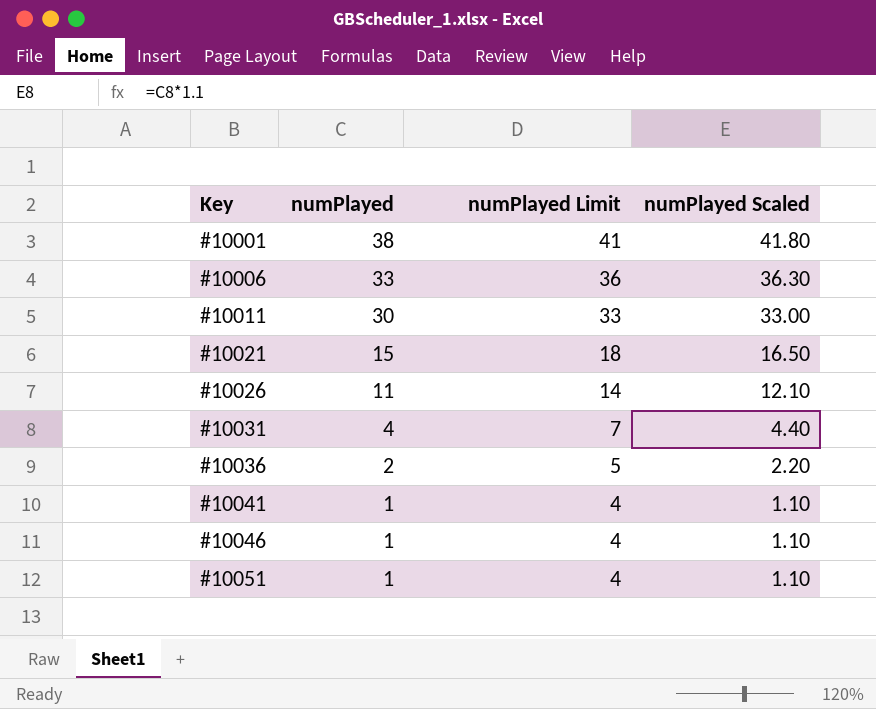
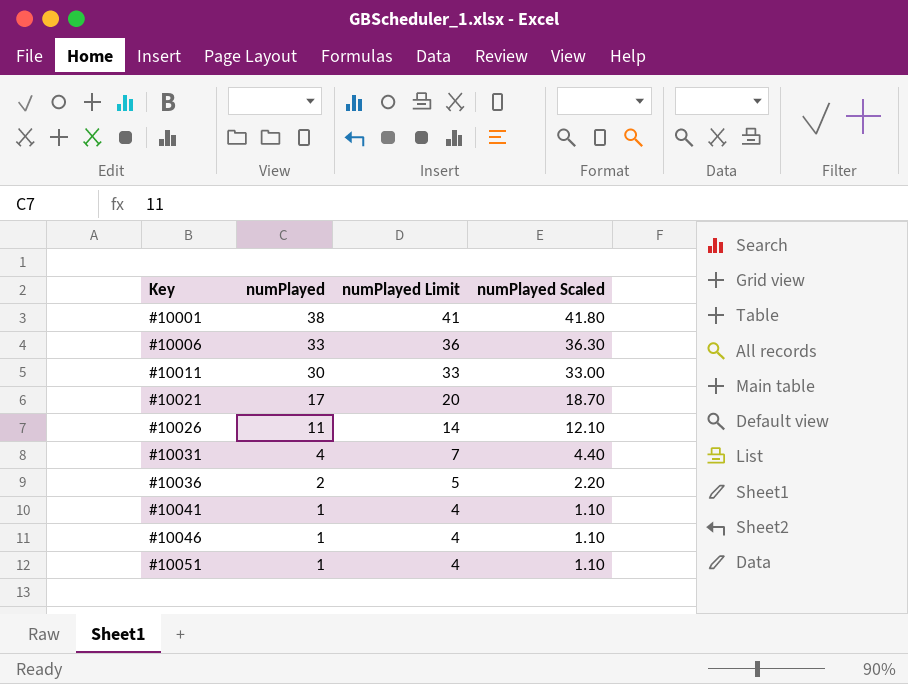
#10021 | numPlayed: 15 -> 17
#10021 | numPlayed Limit: 18 -> 20
#10021 | numPlayed Scaled: 16.50 -> 18.70

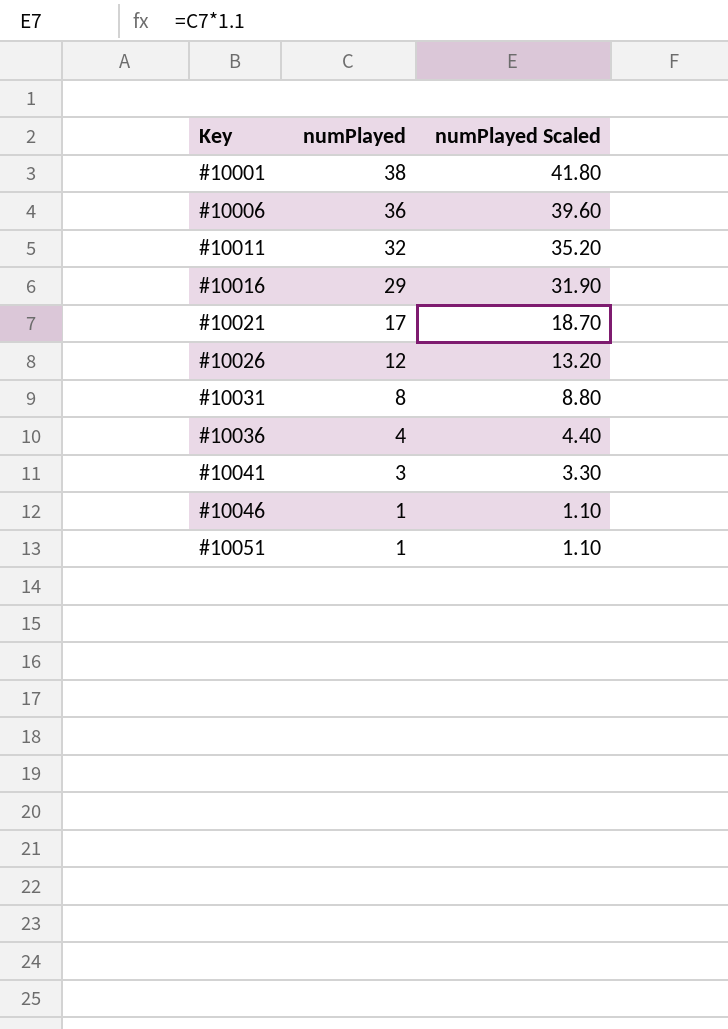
column numPlayed Limit | formula: [numPlayed] + 3 -> none
#10006 | numPlayed: 33 -> 36
#10006 | numPlayed Scaled: 36.30 -> 39.60
#10011 | numPlayed: 30 -> 32
#10011 | numPlayed Scaled: 33.00 -> 35.20
row #10016: none -> 29 | 31.90
#10026 | numPlayed: 11 -> 12
#10026 | numPlayed Scaled: 12.10 -> 13.20
#10031 | numPlayed: 4 -> 8
#10031 | numPlayed Scaled: 4.40 -> 8.80
#10036 | numPlayed: 2 -> 4
#10036 | numPlayed Scaled: 2.20 -> 4.40
#10041 | numPlayed: 1 -> 3
#10041 | numPlayed Scaled: 1.10 -> 3.30

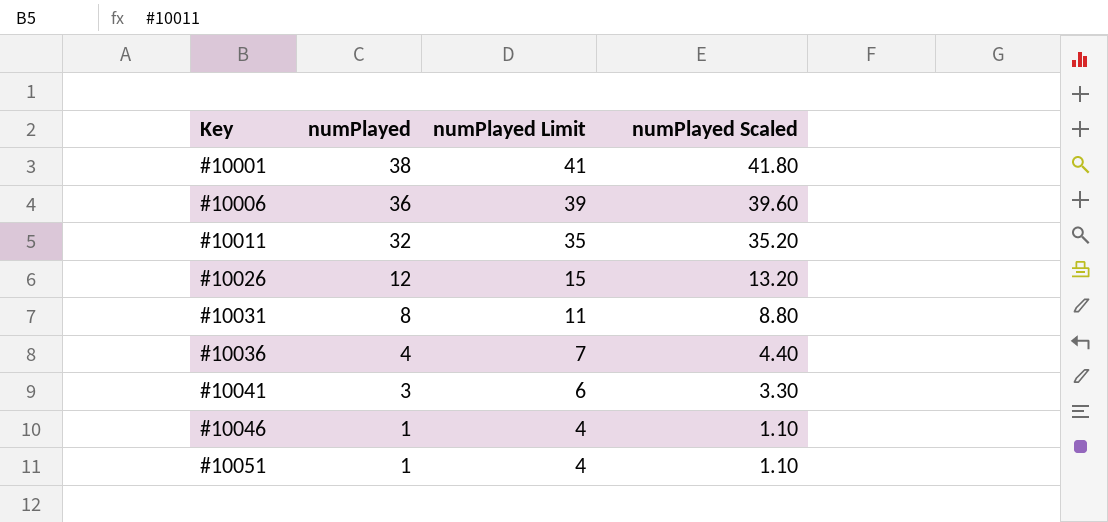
column numPlayed Limit | formula: none -> [numPlayed] + 3
row #10016: 29 | 31.90 -> none
row #10021: 17 | 18.70 -> none

